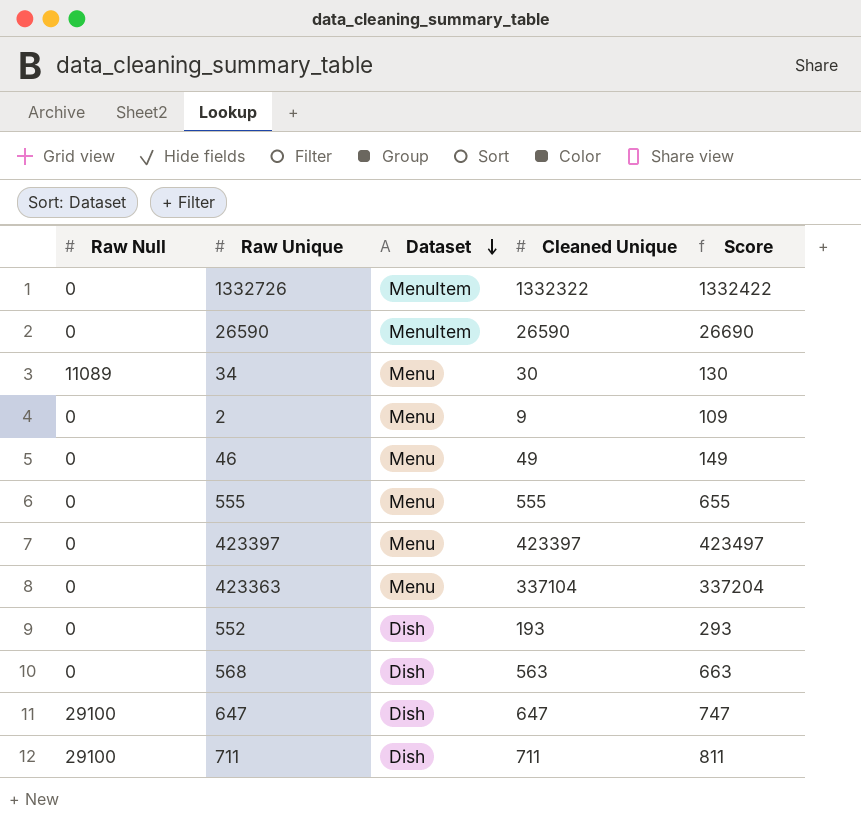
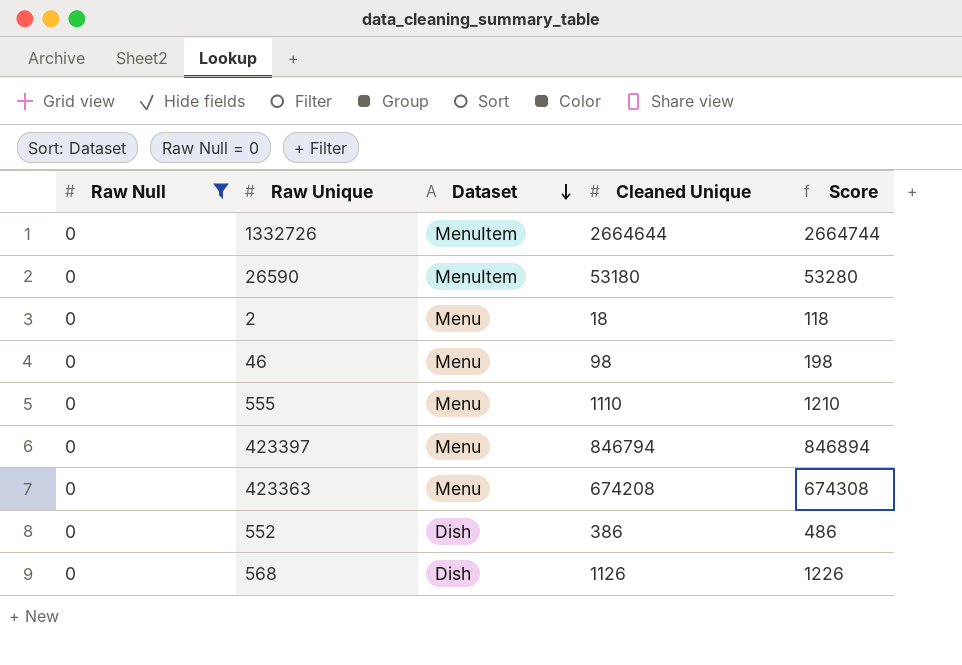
filter: none -> Raw Null = 0
1332726 | Cleaned Unique: 1332322 -> 2664644
1332726 | Score: 1332422 -> 2664744
26590 | Cleaned Unique: 26590 -> 53180
26590 | Score: 26690 -> 53280
2 | Cleaned Unique: 9 -> 18
2 | Score: 109 -> 118
46 | Cleaned Unique: 49 -> 98
46 | Score: 149 -> 198
555 | Cleaned Unique: 555 -> 1110
555 | Score: 655 -> 1210
423397 | Cleaned Unique: 423397 -> 846794
423397 | Score: 423497 -> 846894
423363 | Cleaned Unique: 337104 -> 674208
423363 | Score: 337204 -> 674308
552 | Cleaned Unique: 193 -> 386
552 | Score: 293 -> 486
568 | Cleaned Unique: 563 -> 1126
568 | Score: 663 -> 1226

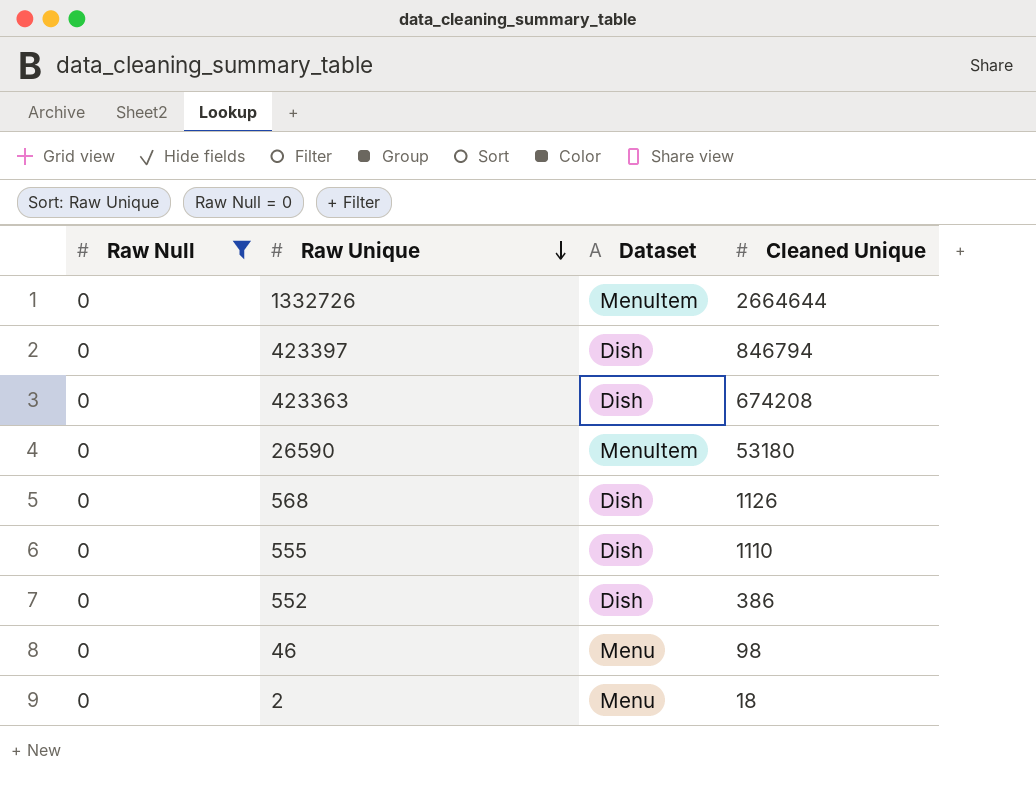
row order: Dataset descending -> Raw Unique descending
column Score | formula: [Cleaned Unique] + 100 -> none
423397 | Dataset: Menu -> Dish
423363 | Dataset: Menu -> Dish
555 | Dataset: Menu -> Dish

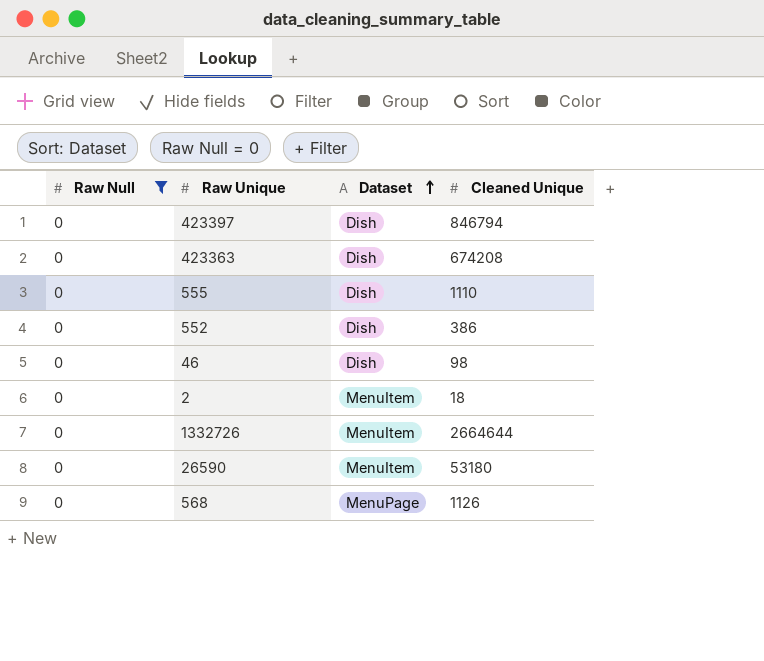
row order: Raw Unique descending -> Dataset ascending
46 | Dataset: Menu -> Dish
2 | Dataset: Menu -> MenuItem
568 | Dataset: Dish -> MenuPage

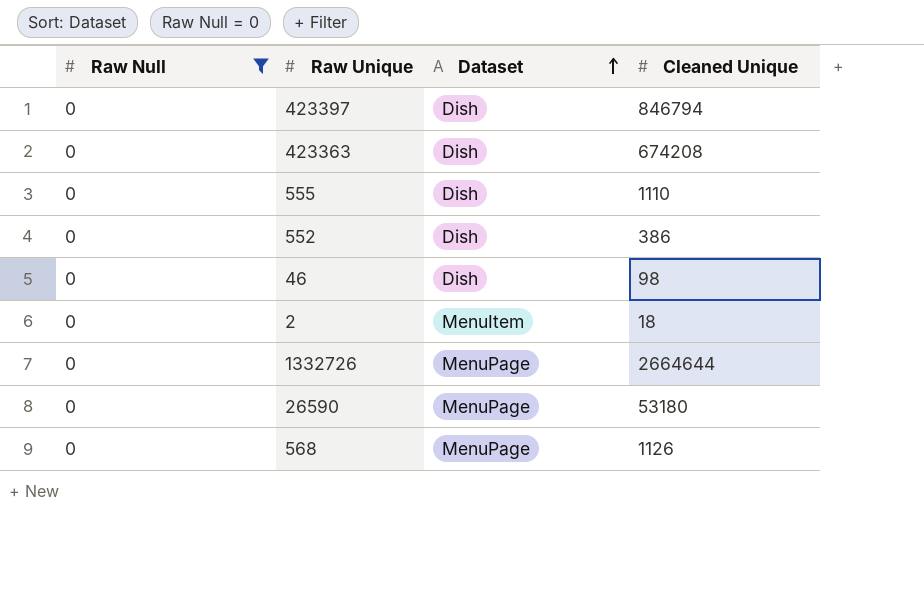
1332726 | Dataset: MenuItem -> MenuPage
26590 | Dataset: MenuItem -> MenuPage

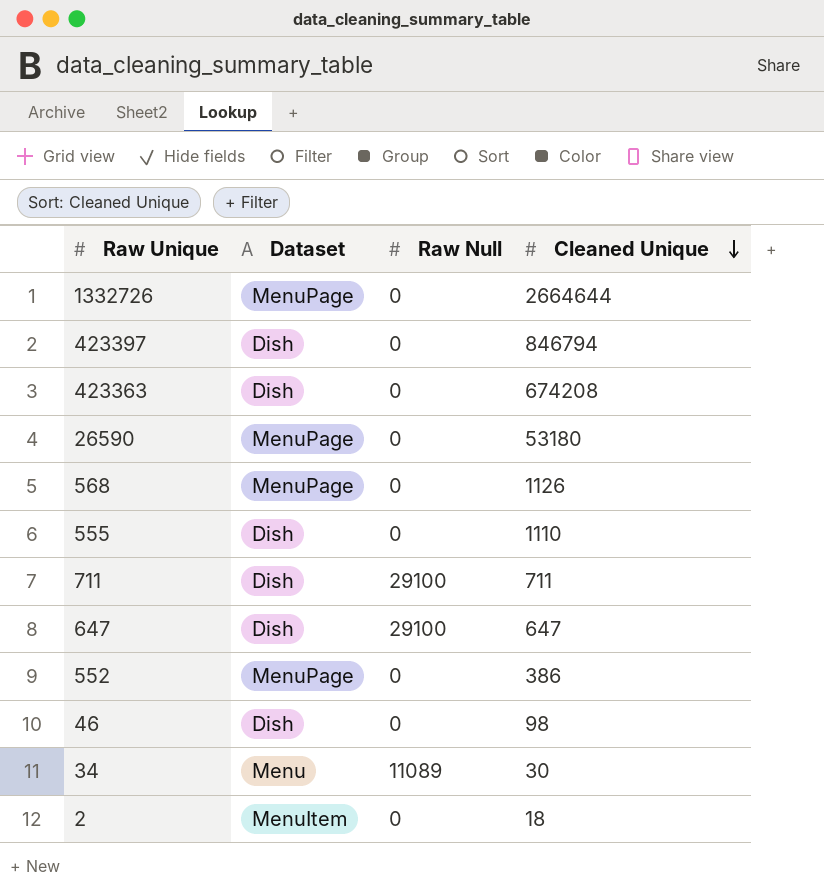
filter: Raw Null = 0 -> none
row order: Dataset ascending -> Cleaned Unique descending
column Raw Null | position: 1 -> 3
552 | Dataset: Dish -> MenuPage

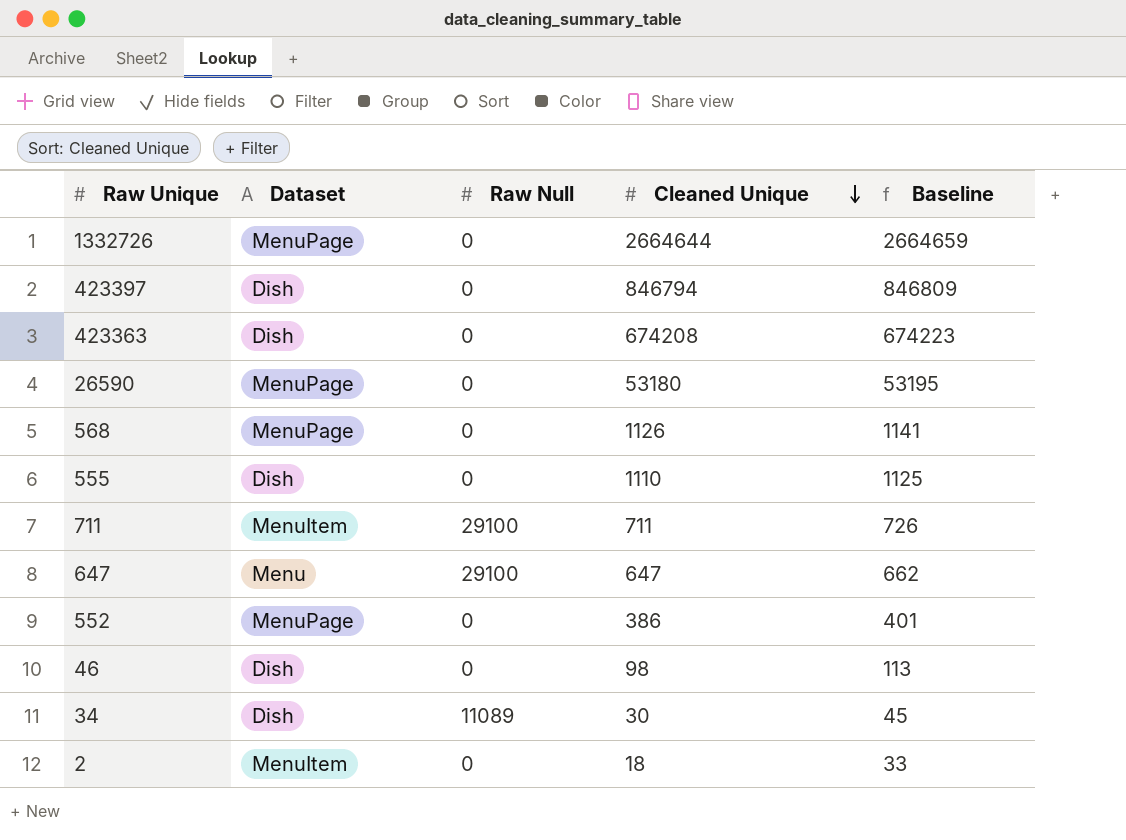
column Baseline | formula: none -> [Cleaned Unique] + 15
711 | Dataset: Dish -> MenuItem
647 | Dataset: Dish -> Menu
34 | Dataset: Menu -> Dish

